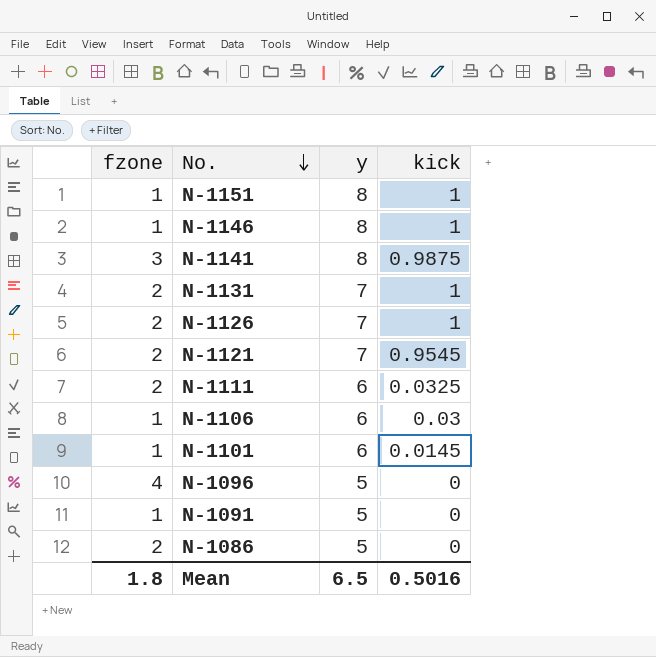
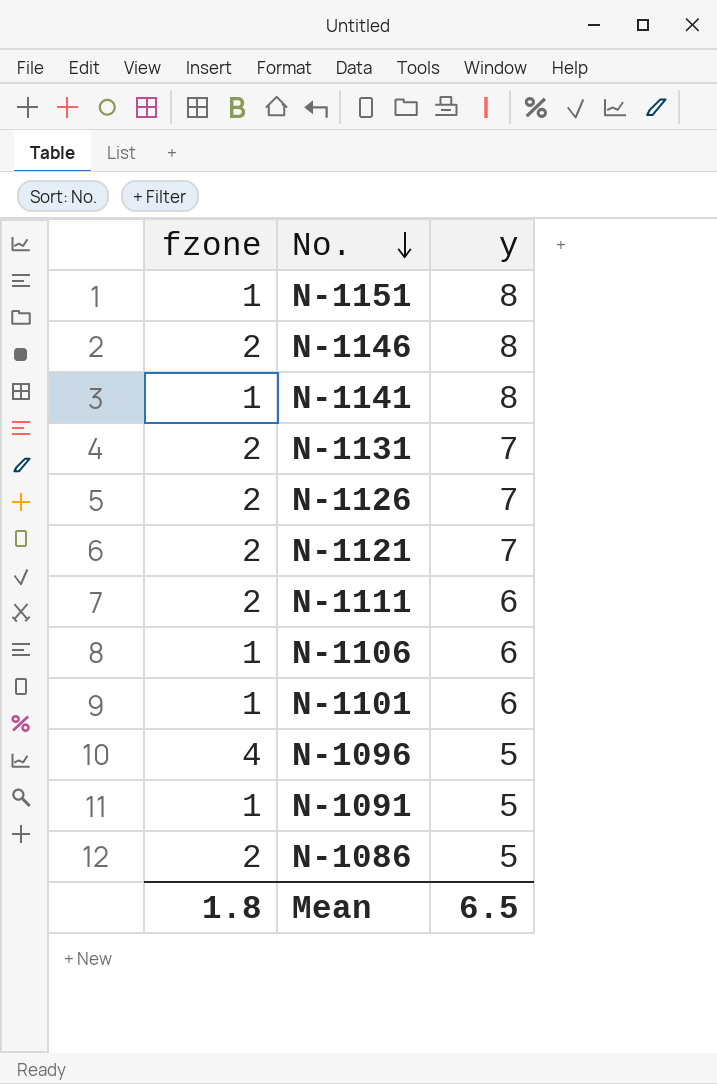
column kick | position: 4 -> none
N-1146 | fzone: 1 -> 2
N-1141 | fzone: 3 -> 1

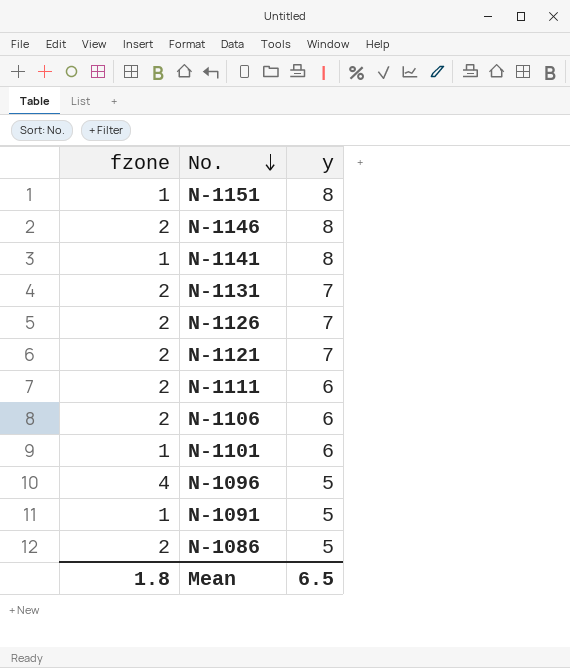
N-1106 | fzone: 1 -> 2

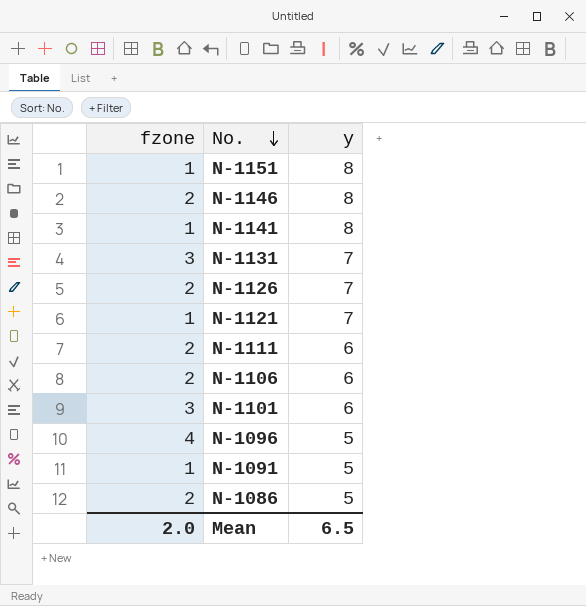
N-1131 | fzone: 2 -> 3
N-1121 | fzone: 2 -> 1
N-1101 | fzone: 1 -> 3
Mean | fzone: 1.8 -> 2.0

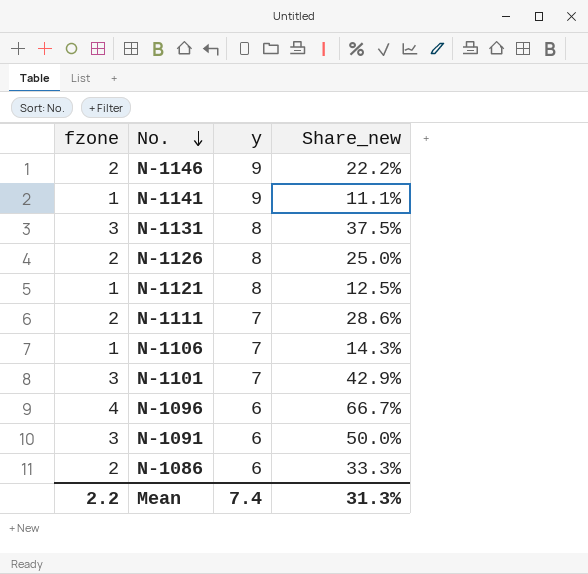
column Share_new | formula: none -> [fzone] / [y]
row N-1151: 1 | 8 -> none
N-1146 | y: 8 -> 9
N-1141 | y: 8 -> 9
N-1131 | y: 7 -> 8
N-1126 | y: 7 -> 8
N-1121 | y: 7 -> 8
N-1111 | y: 6 -> 7
N-1106 | fzone: 2 -> 1
N-1106 | y: 6 -> 7
N-1101 | y: 6 -> 7
N-1096 | y: 5 -> 6
N-1091 | fzone: 1 -> 3
N-1091 | y: 5 -> 6
N-1086 | y: 5 -> 6
Mean | fzone: 2.0 -> 2.2
Mean | y: 6.5 -> 7.4

